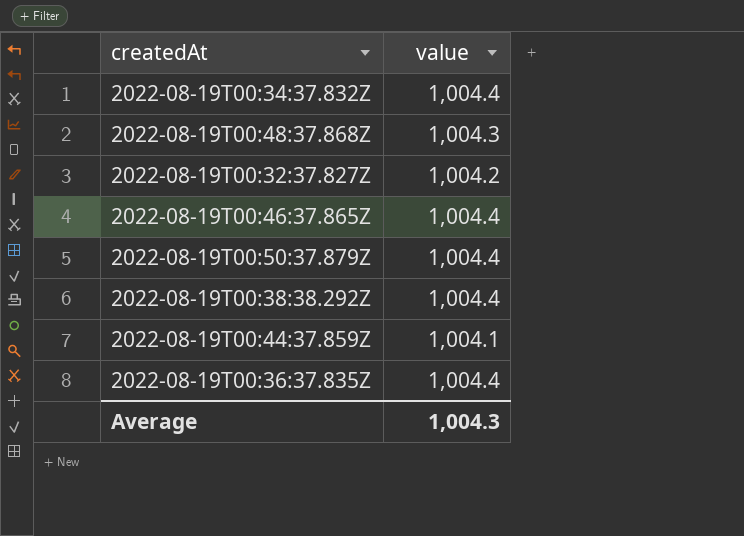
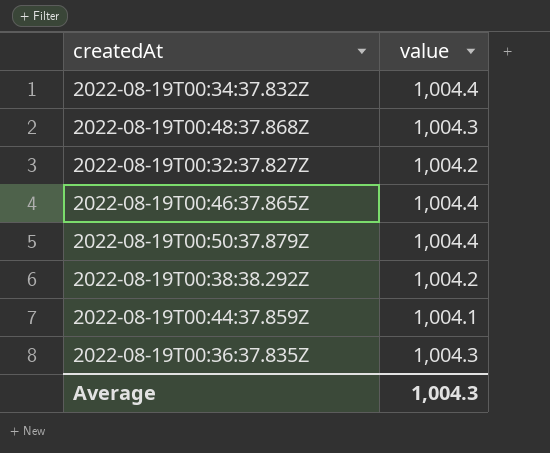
2022-08-19T00:38:38.292Z | value: 1,004.4 -> 1,004.2
2022-08-19T00:36:37.835Z | value: 1,004.4 -> 1,004.3

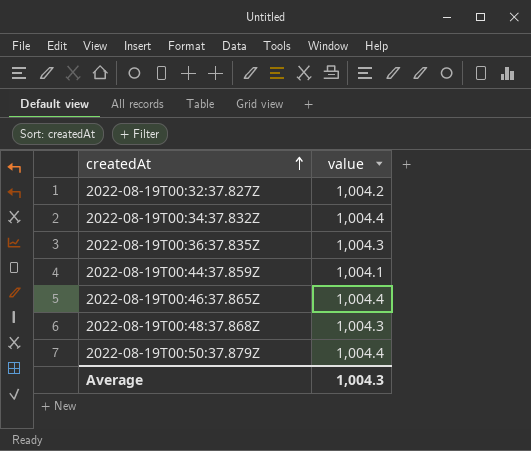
row order: none -> createdAt ascending
row 2022-08-19T00:38:38.292Z: 1,004.2 -> none

